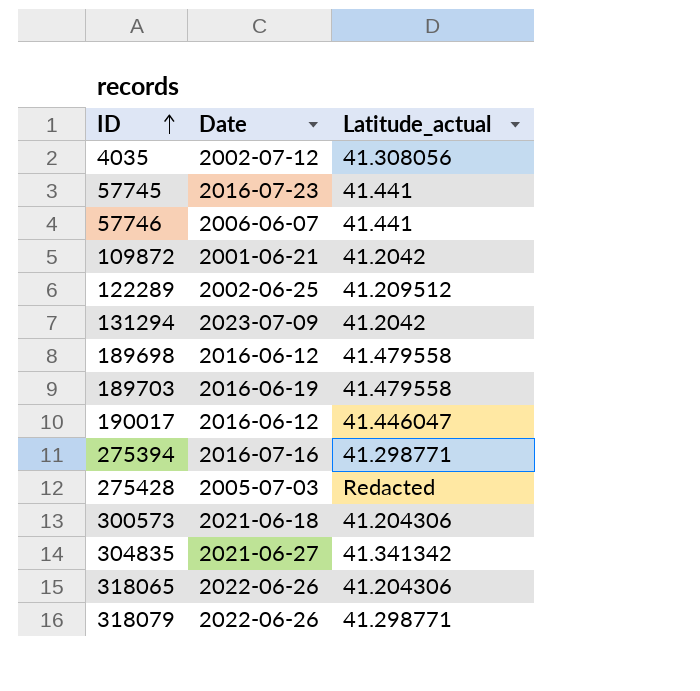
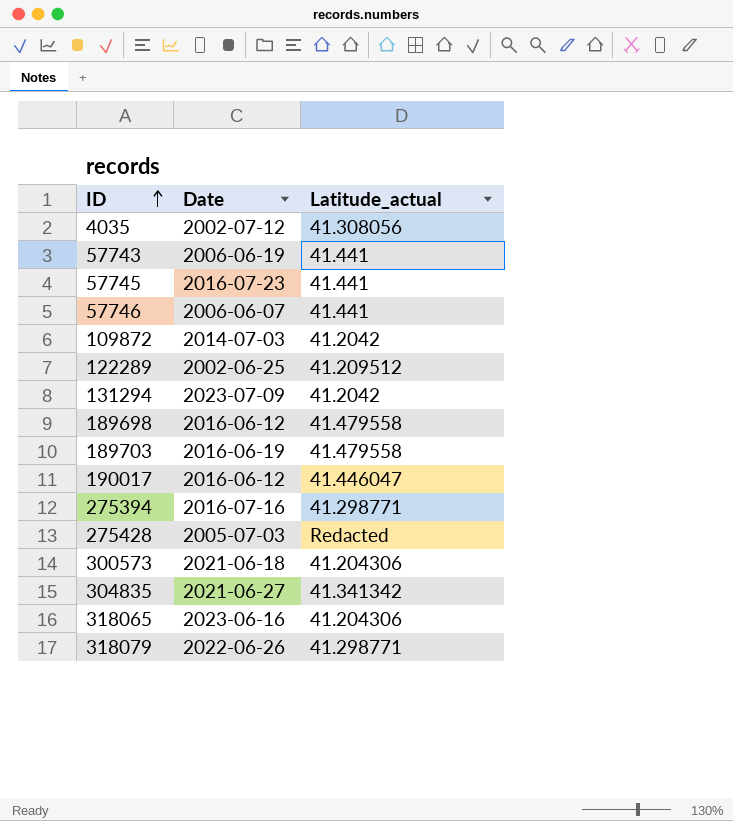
row 57743: none -> 2006-06-19 | 41.441
109872 | Date: 2001-06-21 -> 2014-07-03
318065 | Date: 2022-06-26 -> 2023-06-16

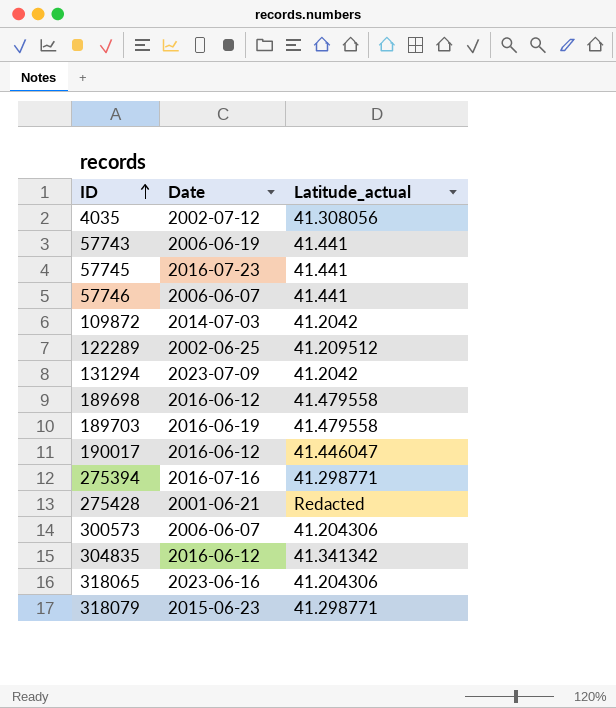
275428 | Date: 2005-07-03 -> 2001-06-21
300573 | Date: 2021-06-18 -> 2006-06-07
304835 | Date: 2021-06-27 -> 2016-06-12
318079 | Date: 2022-06-26 -> 2015-06-23

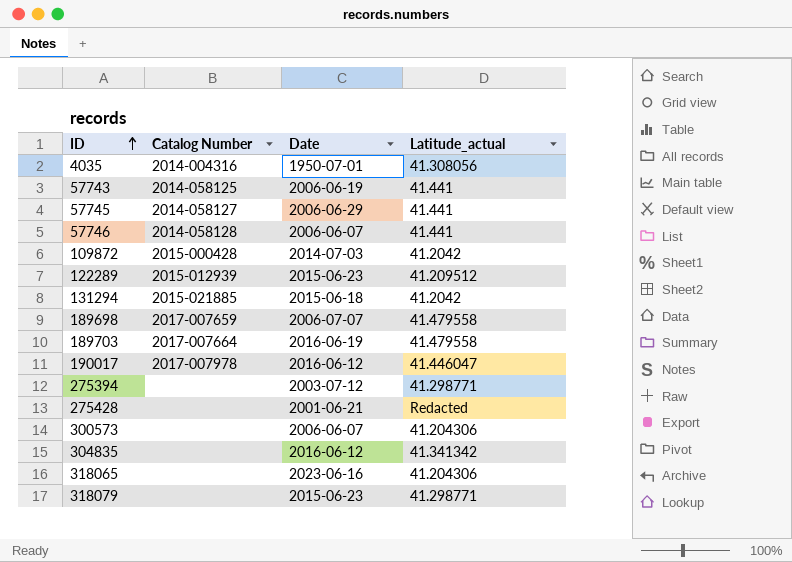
column Catalog Number | position: none -> 2
4035 | Date: 2002-07-12 -> 1950-07-01
57745 | Date: 2016-07-23 -> 2006-06-29
122289 | Date: 2002-06-25 -> 2015-06-23
131294 | Date: 2023-07-09 -> 2015-06-18
189698 | Date: 2016-06-12 -> 2006-07-07
275394 | Date: 2016-07-16 -> 2003-07-12

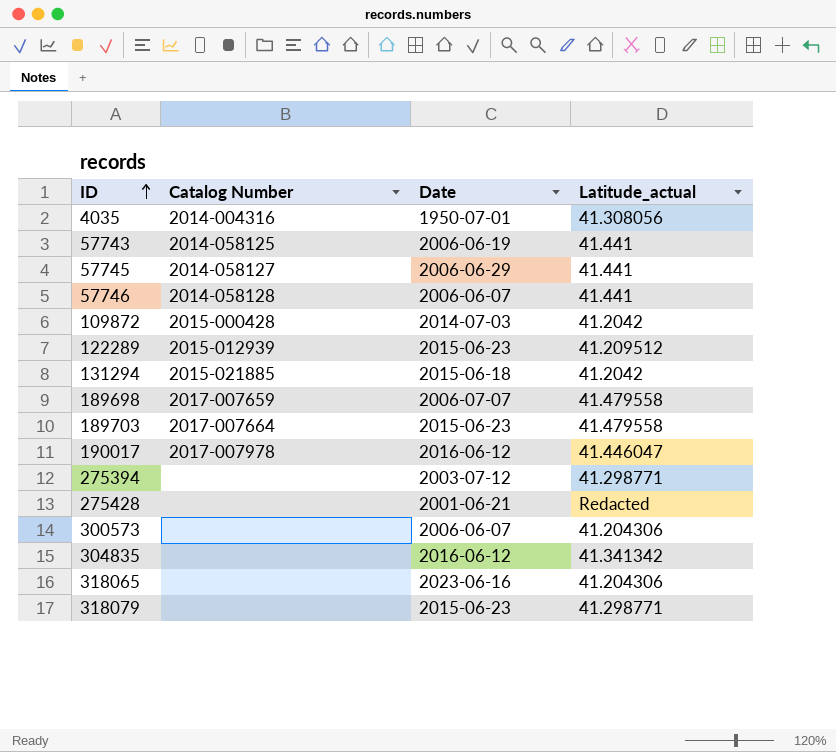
189703 | Date: 2016-06-19 -> 2015-06-23

